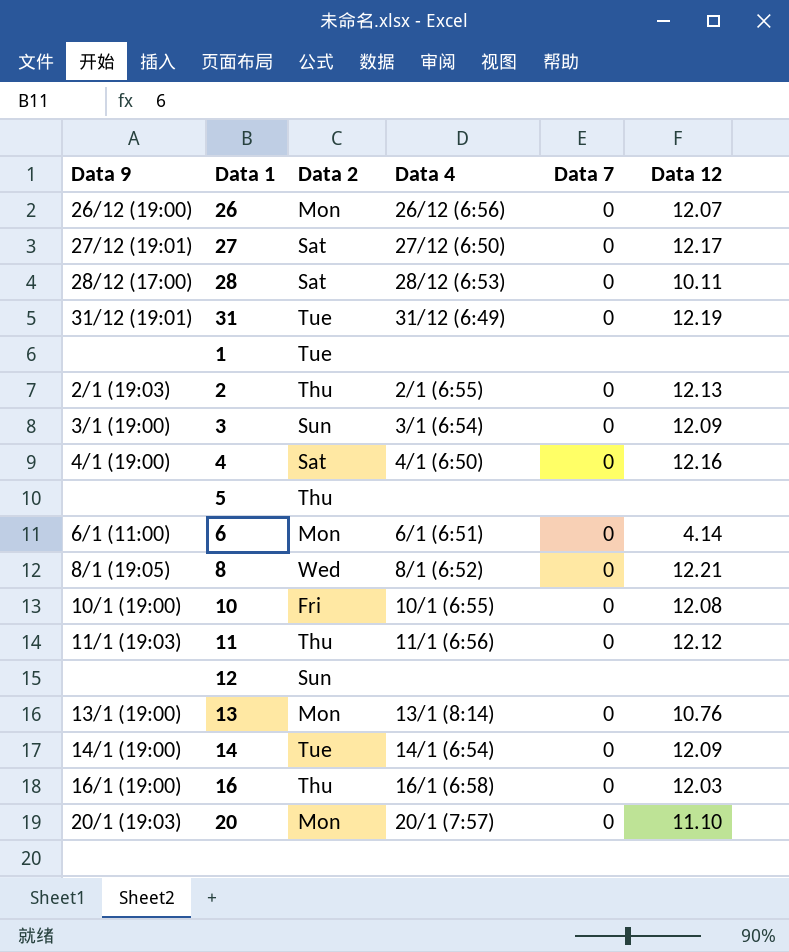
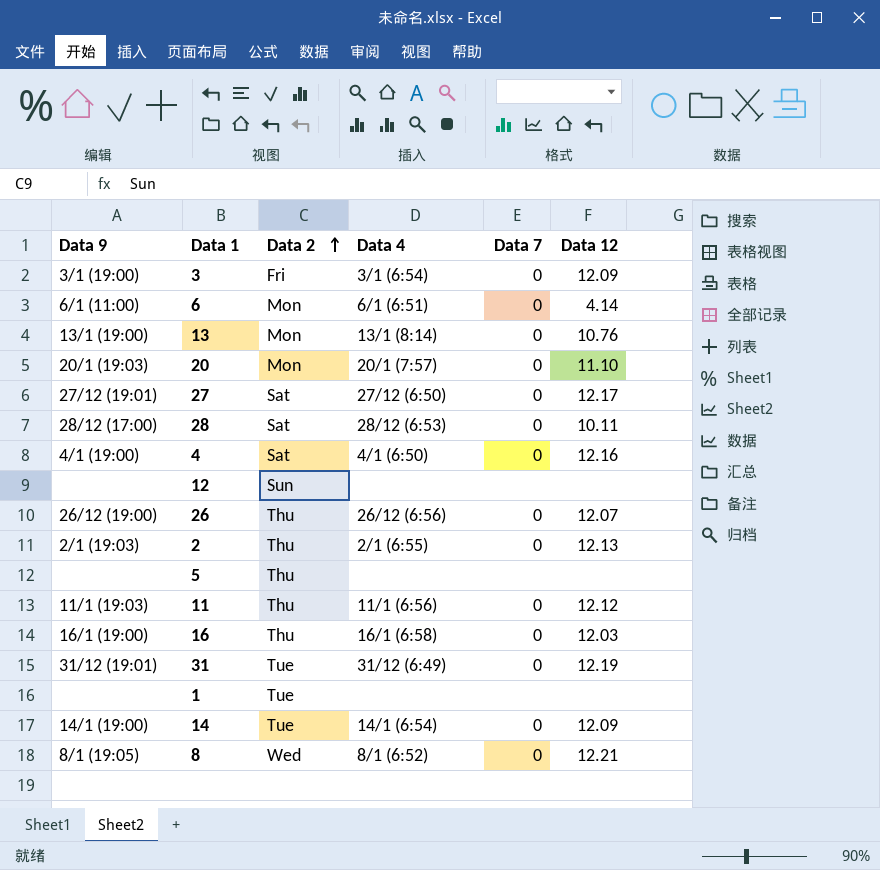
row order: none -> Data 2 ascending
row 10: 10/1 (19:00) | Fri | 10/1 (6:55) | 0 | 12.08 -> none
3 | Data 2: Sun -> Fri
26 | Data 2: Mon -> Thu

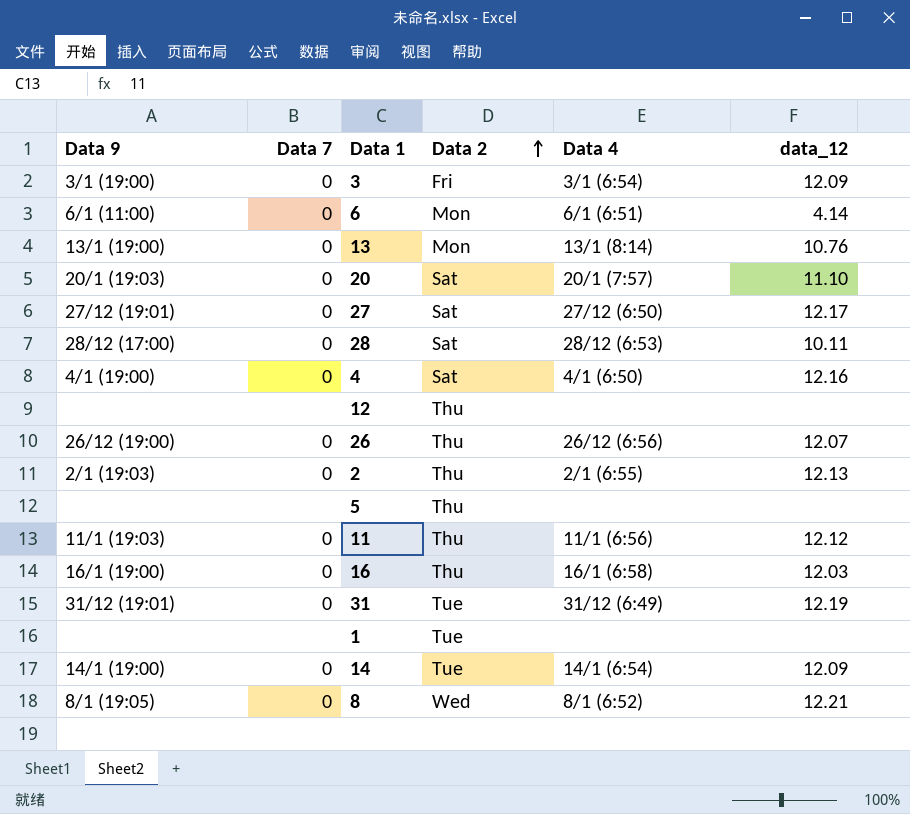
column Data 7 | position: 5 -> 2
column name: Data 12 -> data_12
20 | Data 2: Mon -> Sat
12 | Data 2: Sun -> Thu

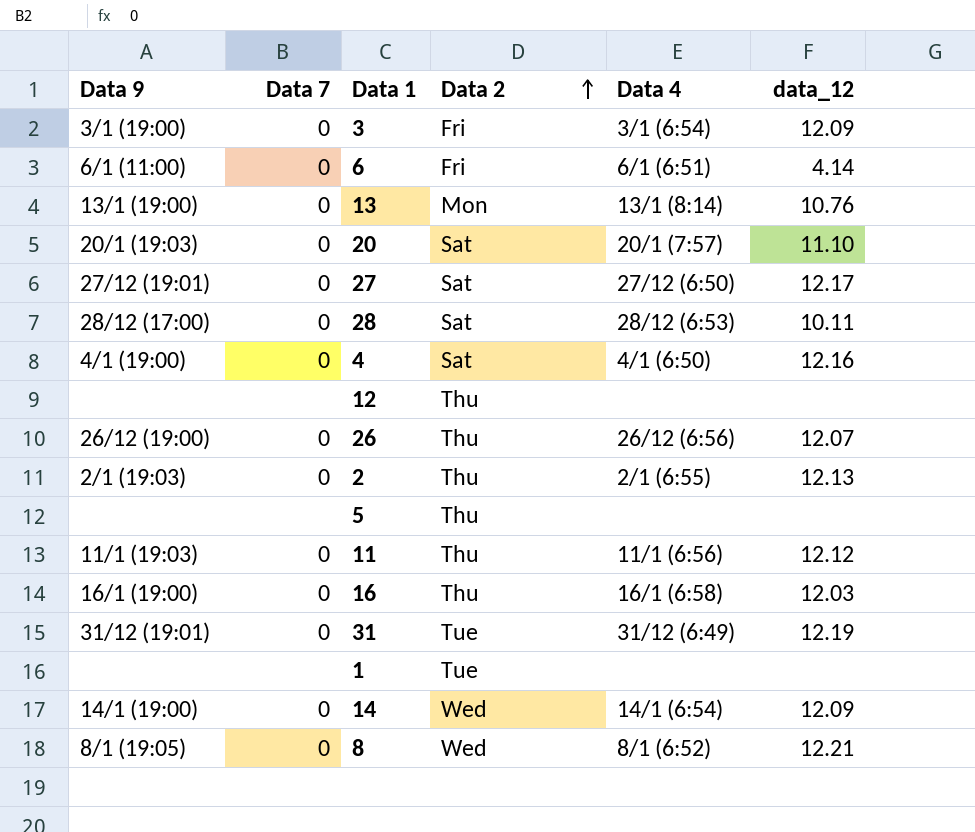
6 | Data 2: Mon -> Fri
14 | Data 2: Tue -> Wed

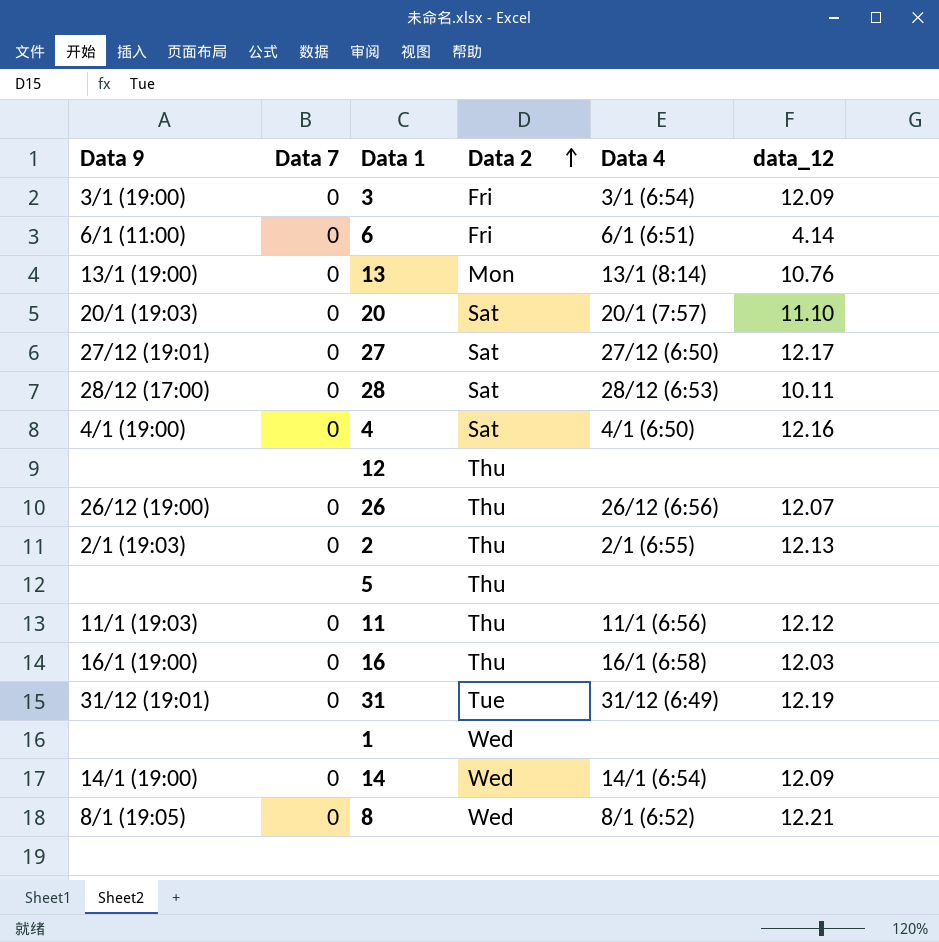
1 | Data 2: Tue -> Wed

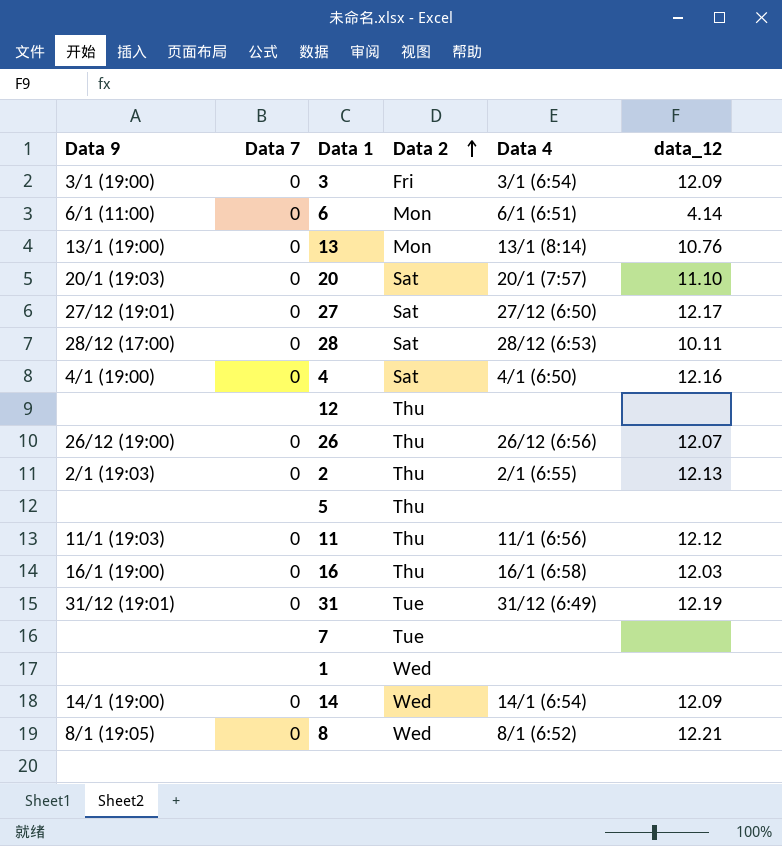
6 | Data 2: Fri -> Mon
row 7: none -> none | none | Tue | none | none

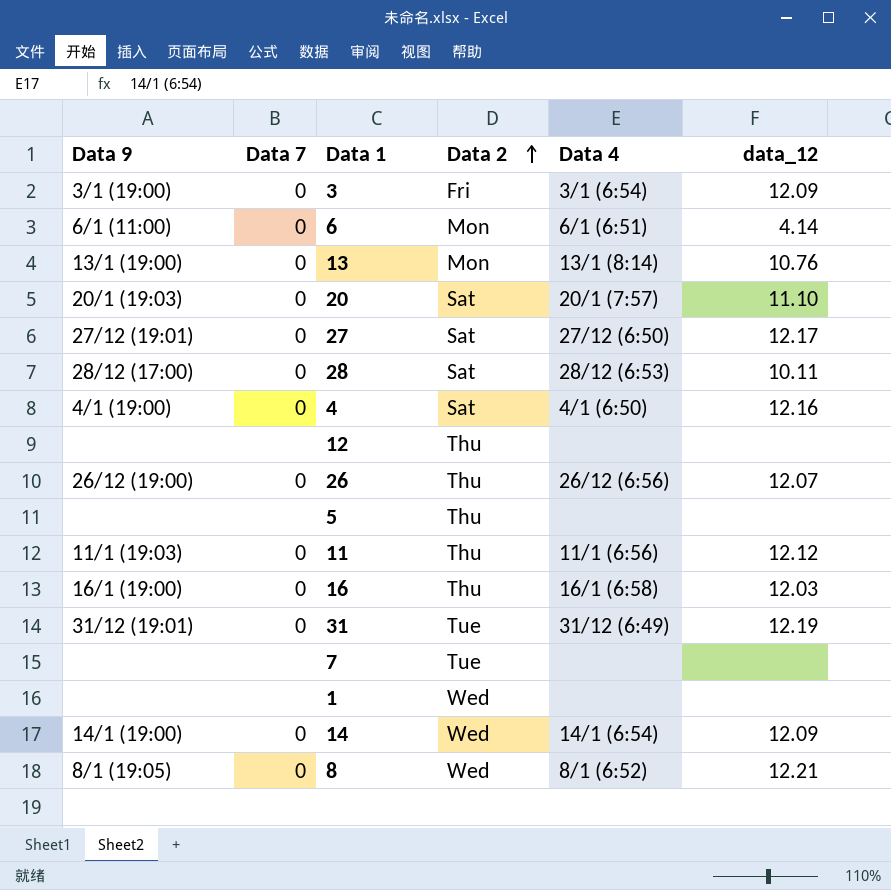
row 2: 2/1 (19:03) | 0 | Thu | 2/1 (6:55) | 12.13 -> none

